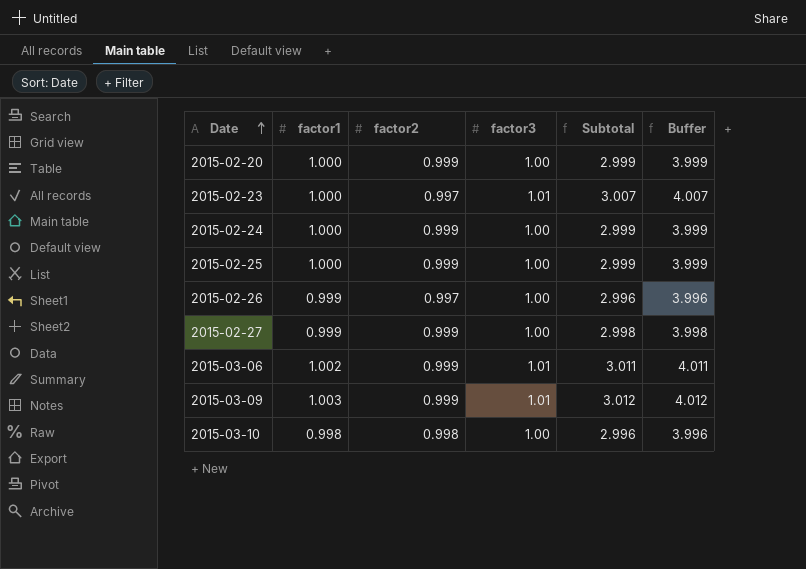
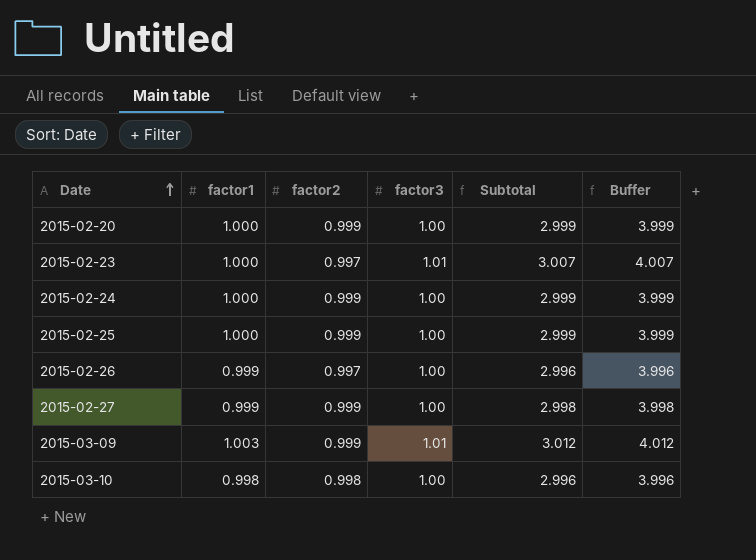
row 2015-03-06: 1.002 | 0.999 | 1.01 | 3.011 | 4.011 -> none

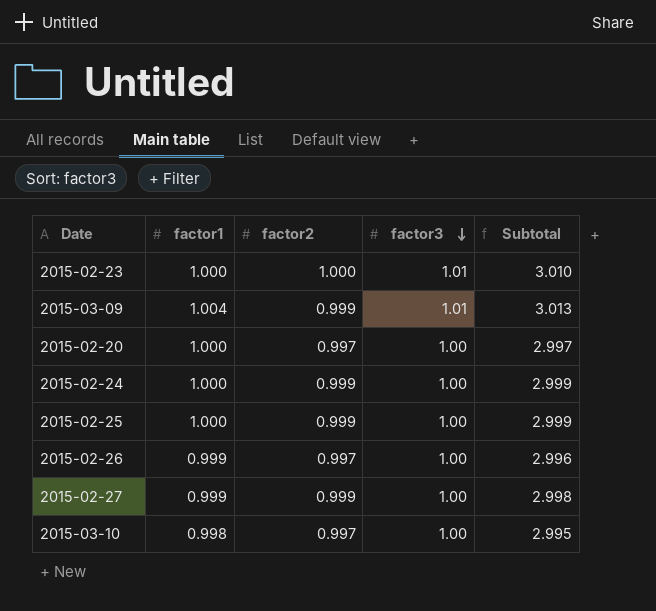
row order: Date ascending -> factor3 descending
column Buffer | formula: [Subtotal] + 1 -> none
2015-02-23 | factor2: 0.997 -> 1.000
2015-02-23 | Subtotal: 3.007 -> 3.010
2015-03-09 | factor1: 1.003 -> 1.004
2015-03-09 | Subtotal: 3.012 -> 3.013
2015-02-20 | factor2: 0.999 -> 0.997
2015-02-20 | Subtotal: 2.999 -> 2.997
2015-03-10 | factor2: 0.998 -> 0.997
2015-03-10 | Subtotal: 2.996 -> 2.995

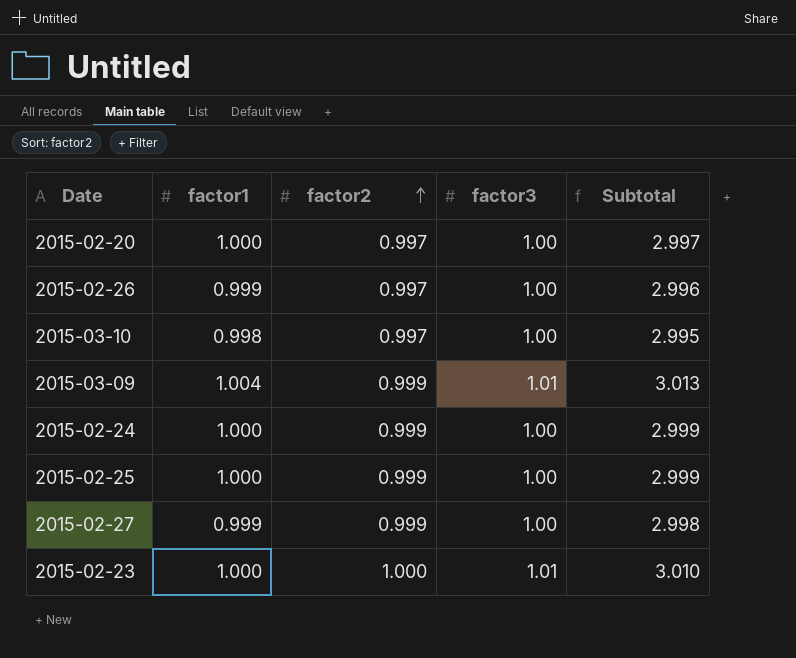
row order: factor3 descending -> factor2 ascending

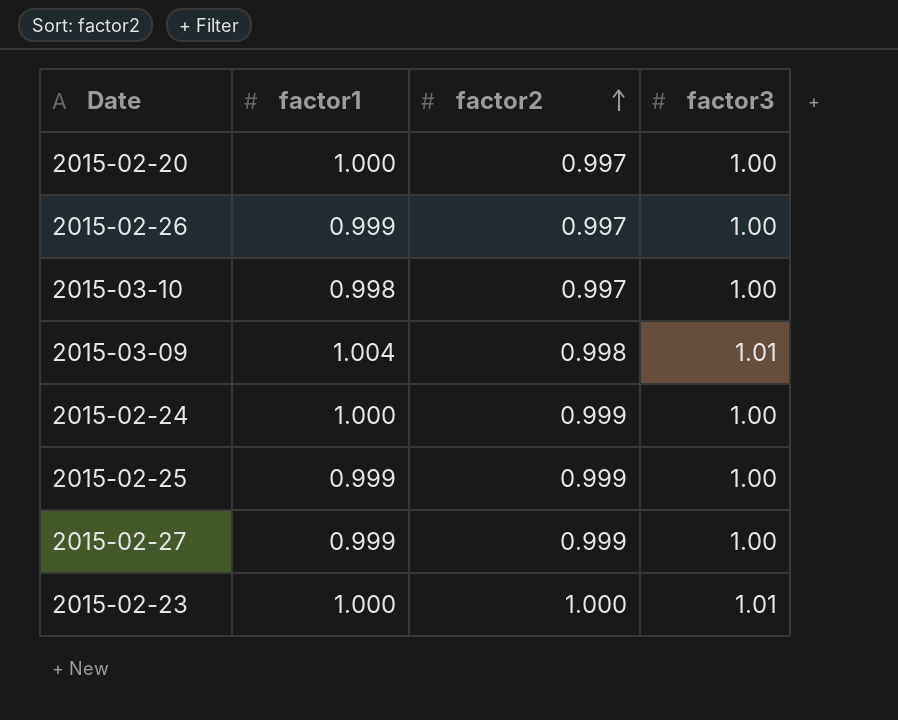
column Subtotal | formula: [factor1] + [factor2] + [factor3] -> none
2015-03-09 | factor2: 0.999 -> 0.998
2015-02-25 | factor1: 1.000 -> 0.999

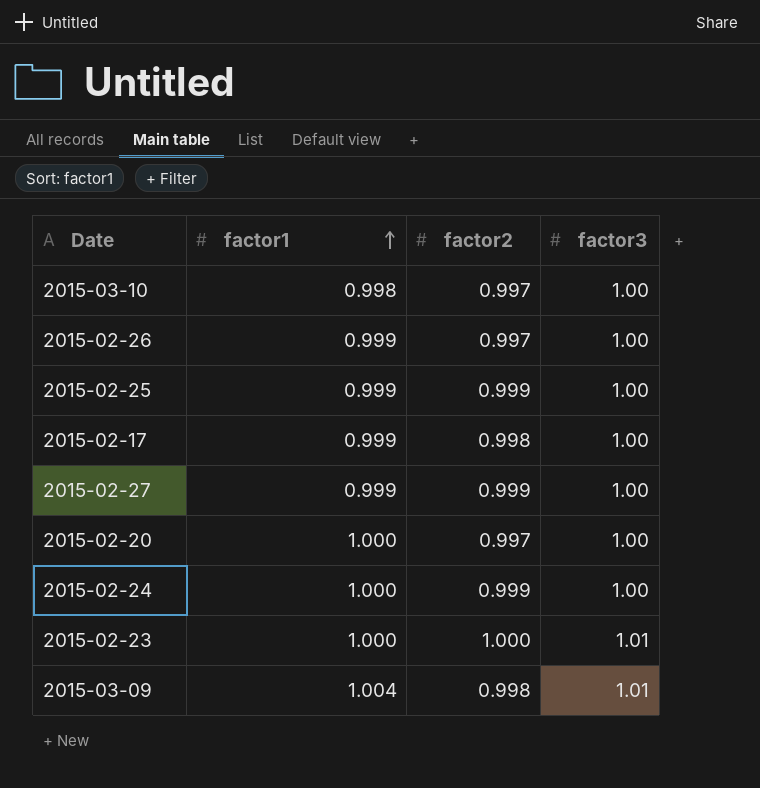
row order: factor2 ascending -> factor1 ascending
row 2015-02-17: none -> 0.999 | 0.998 | 1.00

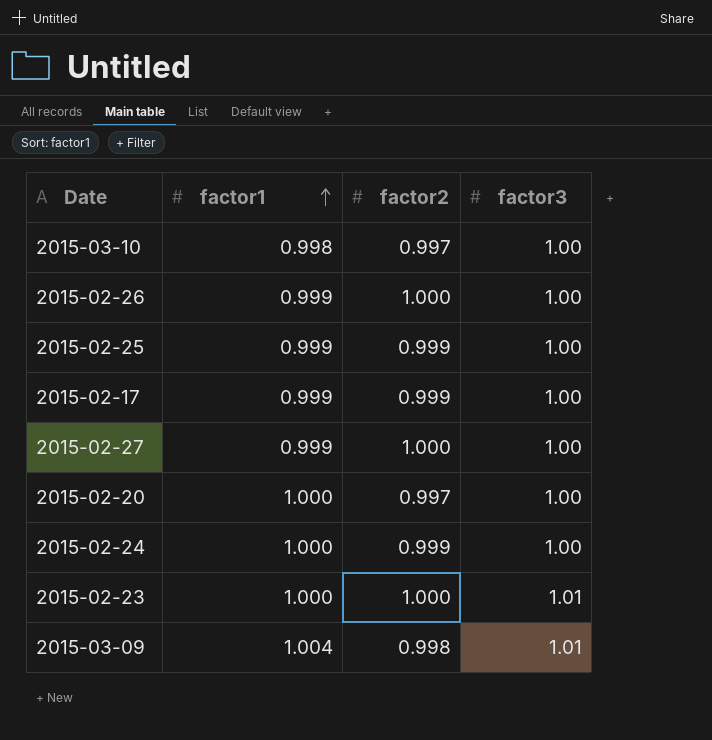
2015-02-26 | factor2: 0.997 -> 1.000
2015-02-17 | factor2: 0.998 -> 0.999
2015-02-27 | factor2: 0.999 -> 1.000

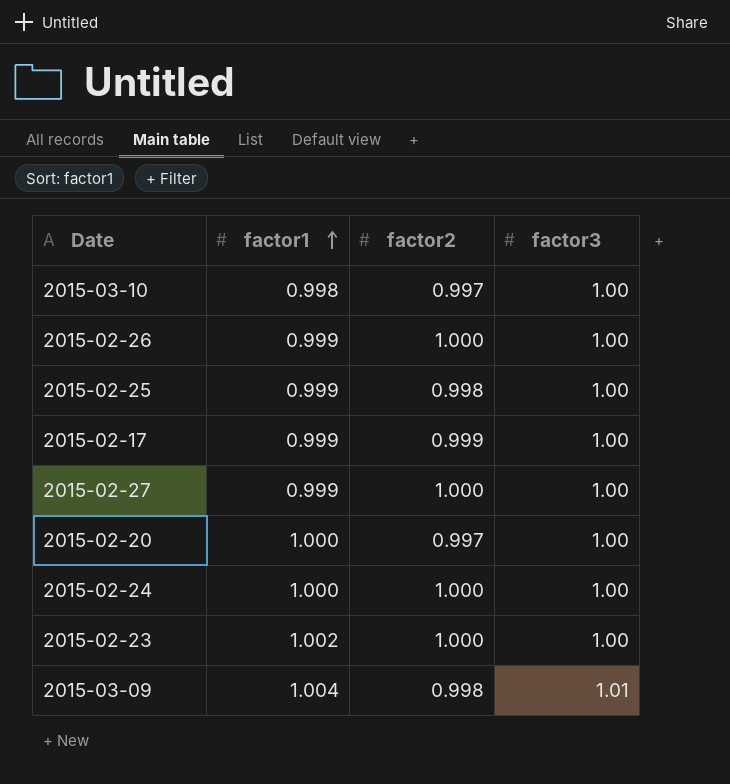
2015-02-25 | factor2: 0.999 -> 0.998
2015-02-24 | factor2: 0.999 -> 1.000
2015-02-23 | factor1: 1.000 -> 1.002
2015-02-23 | factor3: 1.01 -> 1.00

